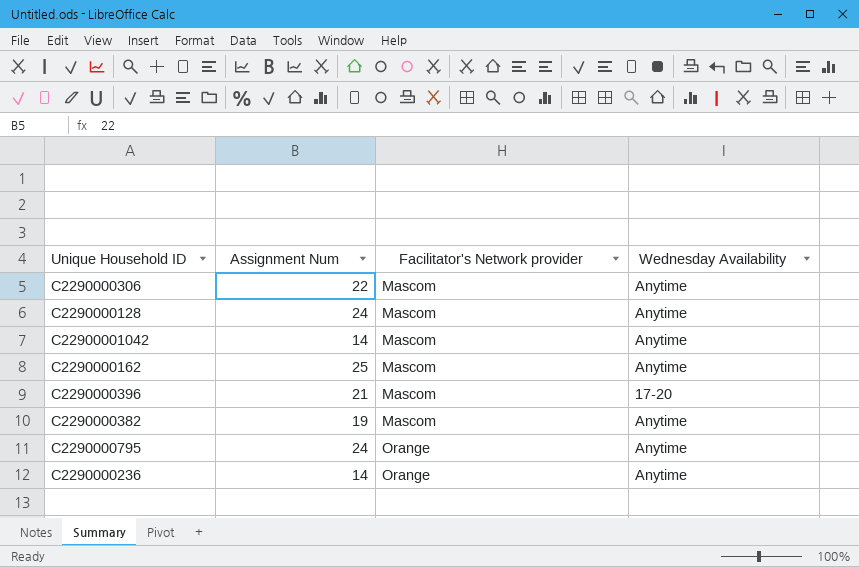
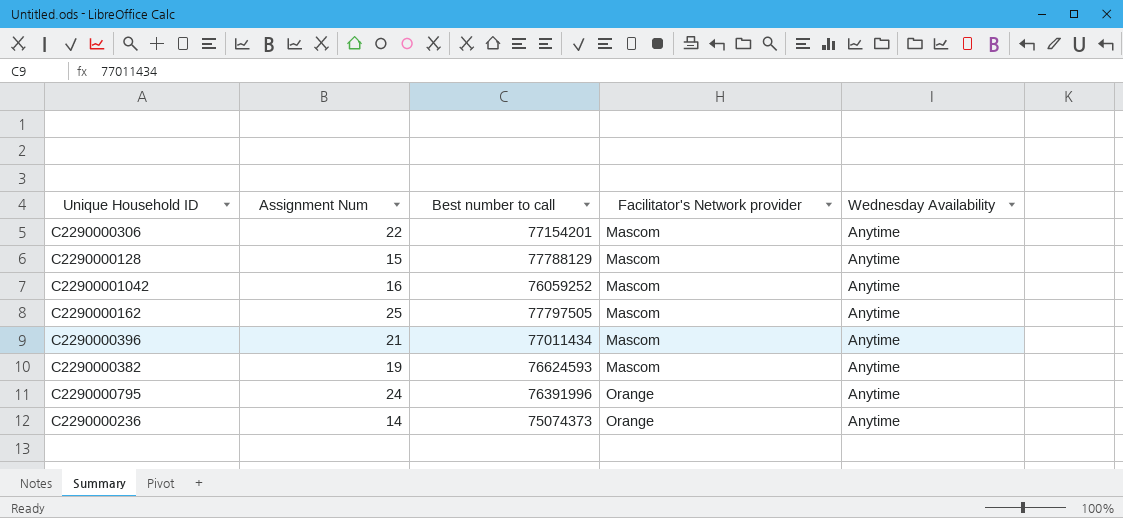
column Best number to call | position: none -> 3
C2290000128 | Assignment Num: 24 -> 15
C22900001042 | Assignment Num: 14 -> 16
C2290000396 | Wednesday Availability: 17-20 -> Anytime

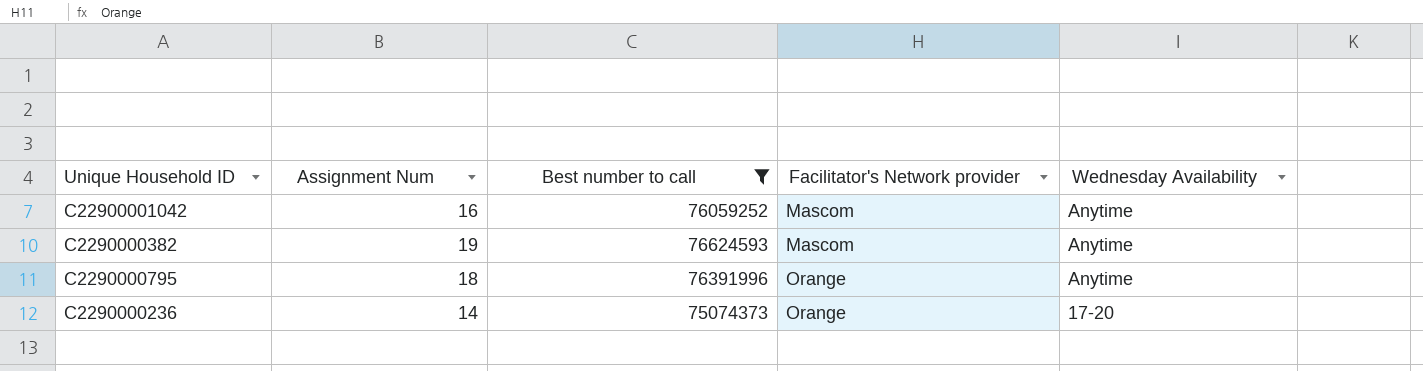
filter: none -> Best number to call <= 76624593
C2290000795 | Assignment Num: 24 -> 18
C2290000236 | Wednesday Availability: Anytime -> 17-20

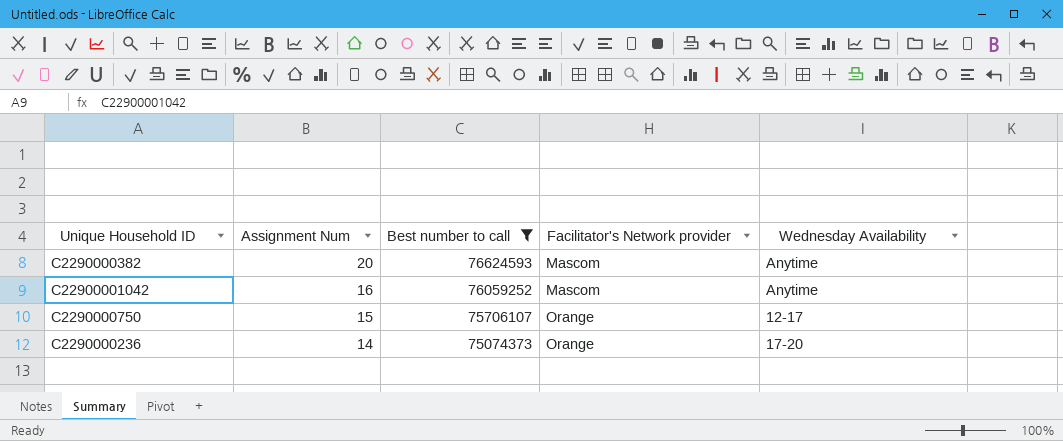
row order: Facilitator's Network provider ascending -> Assignment Num descending
row C2290000795: 18 | 76391996 | Orange | Anytime -> none
C2290000382 | Assignment Num: 19 -> 20
row C2290000750: none -> 15 | 75706107 | Orange | 12-17

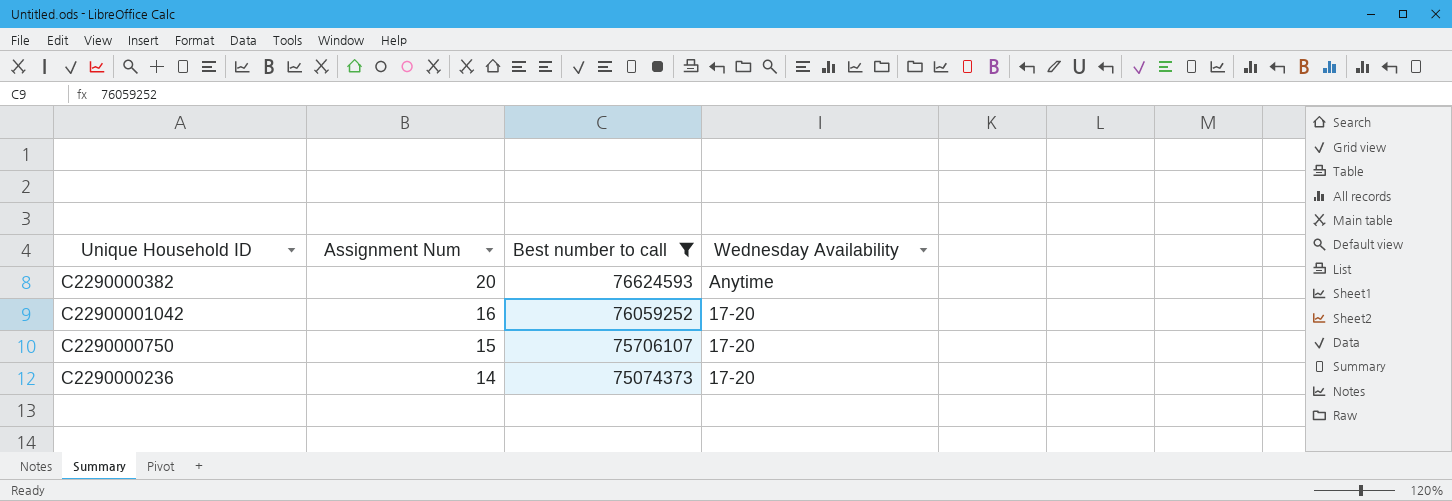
column Facilitator's Network provider | position: 4 -> none
C22900001042 | Wednesday Availability: Anytime -> 17-20
C2290000750 | Wednesday Availability: 12-17 -> 17-20

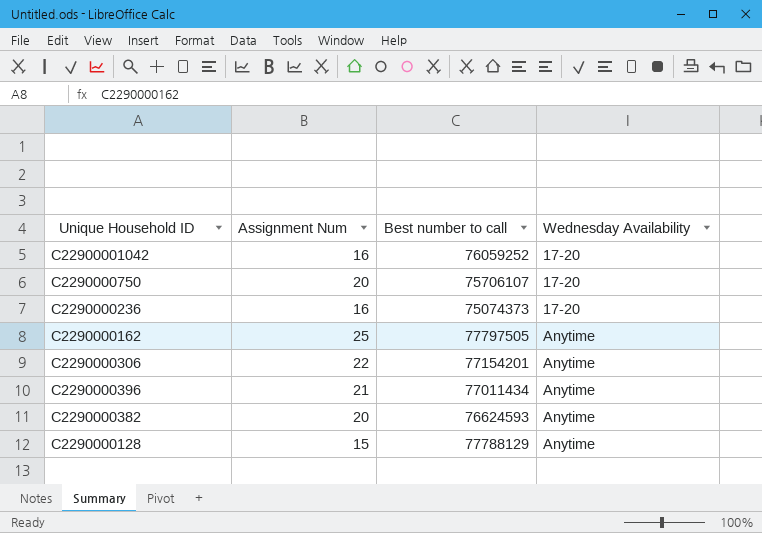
filter: Best number to call <= 76624593 -> none
row order: Assignment Num descending -> Wednesday Availability ascending
C2290000750 | Assignment Num: 15 -> 20
C2290000236 | Assignment Num: 14 -> 16

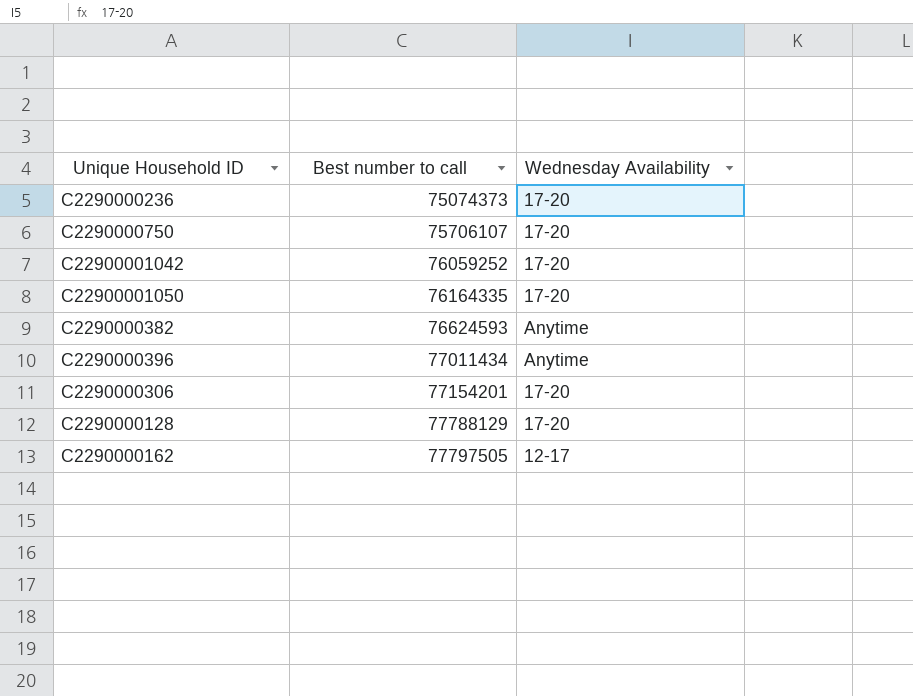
row order: Wednesday Availability ascending -> Best number to call ascending
column Assignment Num | position: 2 -> none
row C22900001050: none -> 76164335 | 17-20
C2290000306 | Wednesday Availability: Anytime -> 17-20
C2290000128 | Wednesday Availability: Anytime -> 17-20
C2290000162 | Wednesday Availability: Anytime -> 12-17

